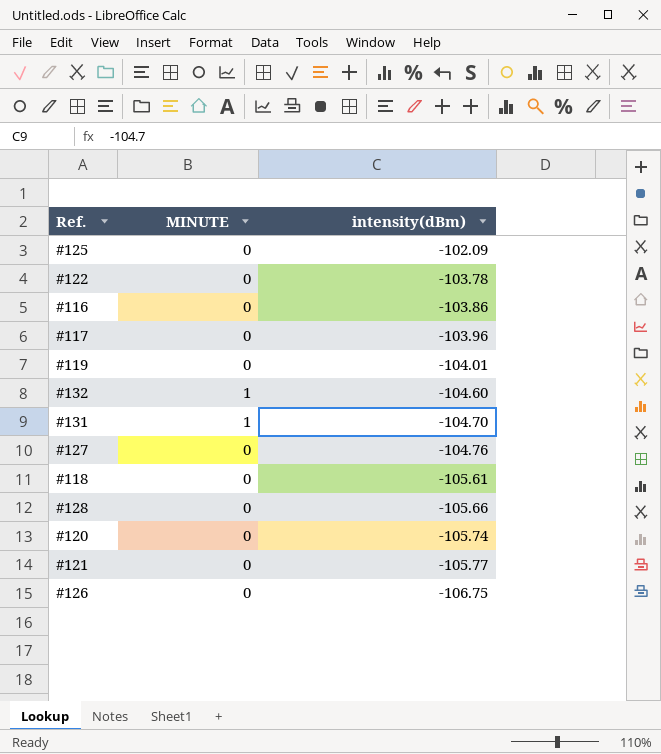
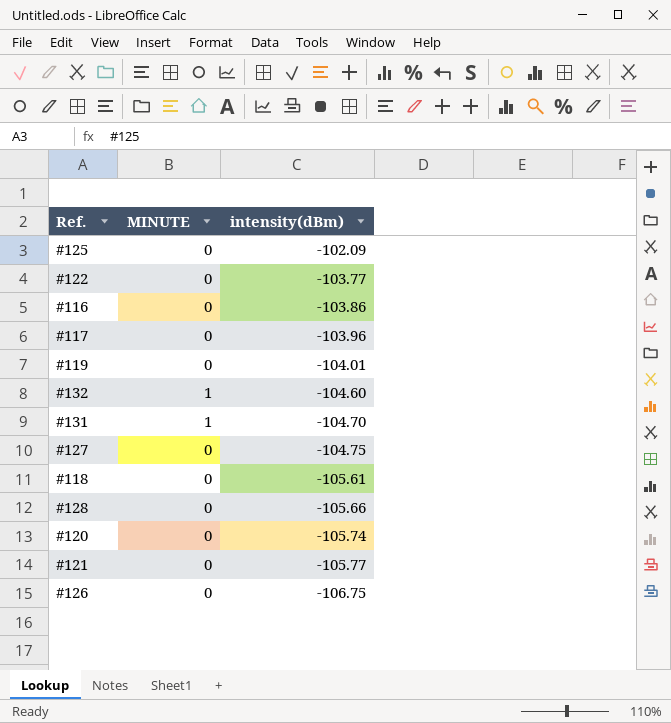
#122 | intensity(dBm): -103.78 -> -103.77
#127 | intensity(dBm): -104.76 -> -104.75

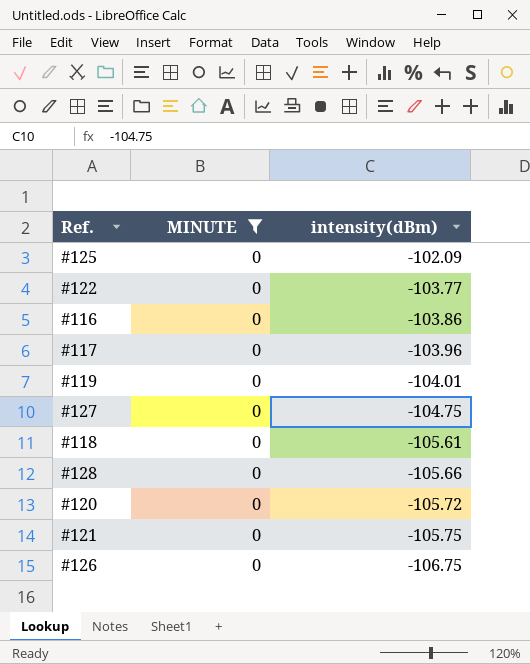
filter: none -> MINUTE = 0
#120 | intensity(dBm): -105.74 -> -105.72
#121 | intensity(dBm): -105.77 -> -105.75

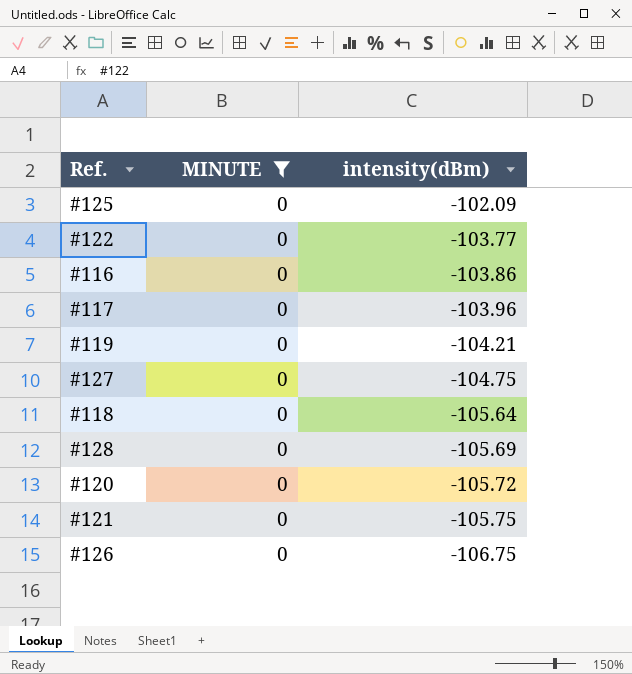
#119 | intensity(dBm): -104.01 -> -104.21
#118 | intensity(dBm): -105.61 -> -105.64
#128 | intensity(dBm): -105.66 -> -105.69

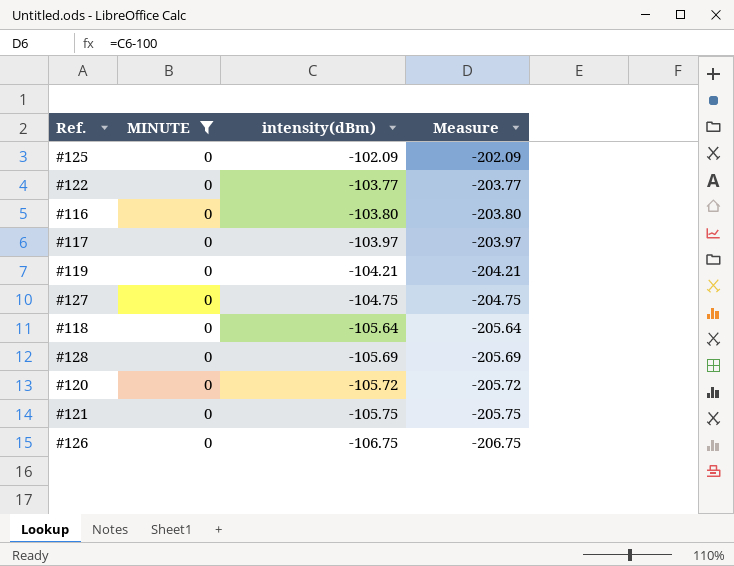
column Measure | formula: none -> [intensity(dBm)] - 100
#116 | intensity(dBm): -103.86 -> -103.80
#117 | intensity(dBm): -103.96 -> -103.97

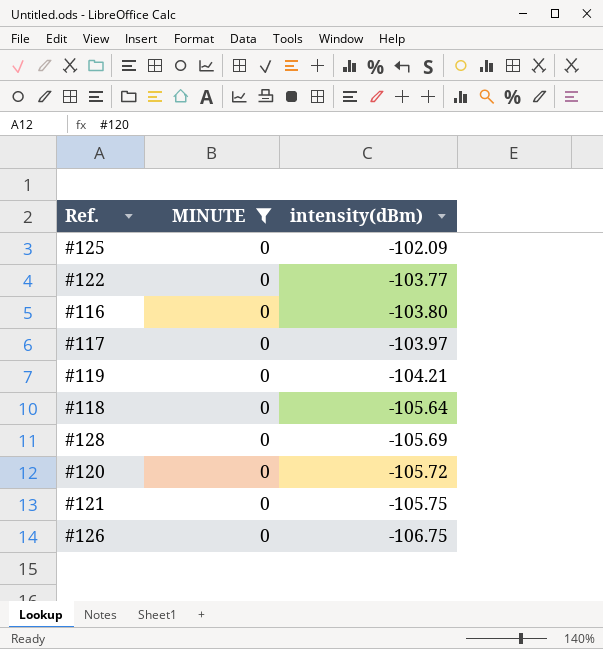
column Measure | formula: [intensity(dBm)] - 100 -> none
row #127: 0 | -104.75 | -204.75 -> none

